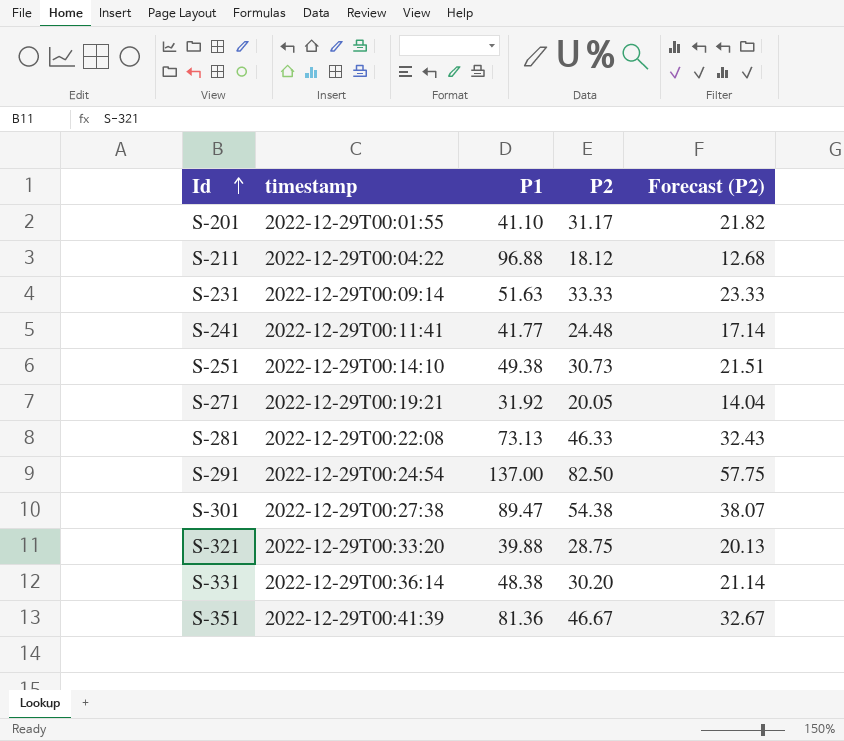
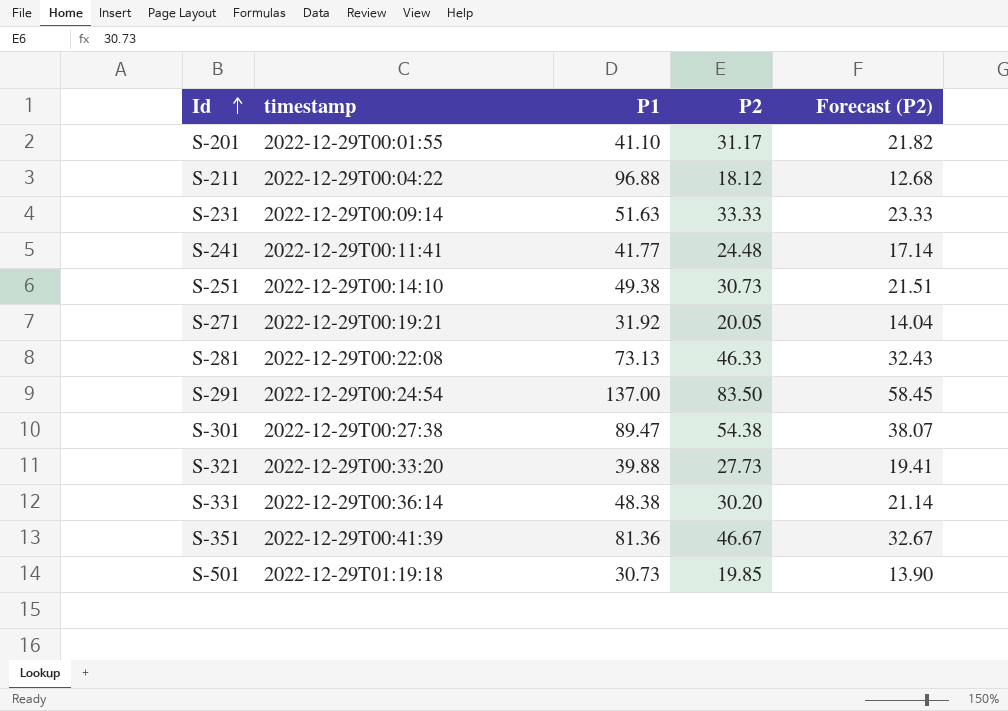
S-291 | P2: 82.50 -> 83.50
S-291 | Forecast (P2): 57.75 -> 58.45
S-321 | P2: 28.75 -> 27.73
S-321 | Forecast (P2): 20.13 -> 19.41
row S-501: none -> 2022-12-29T01:19:18 | 30.73 | 19.85 | 13.90

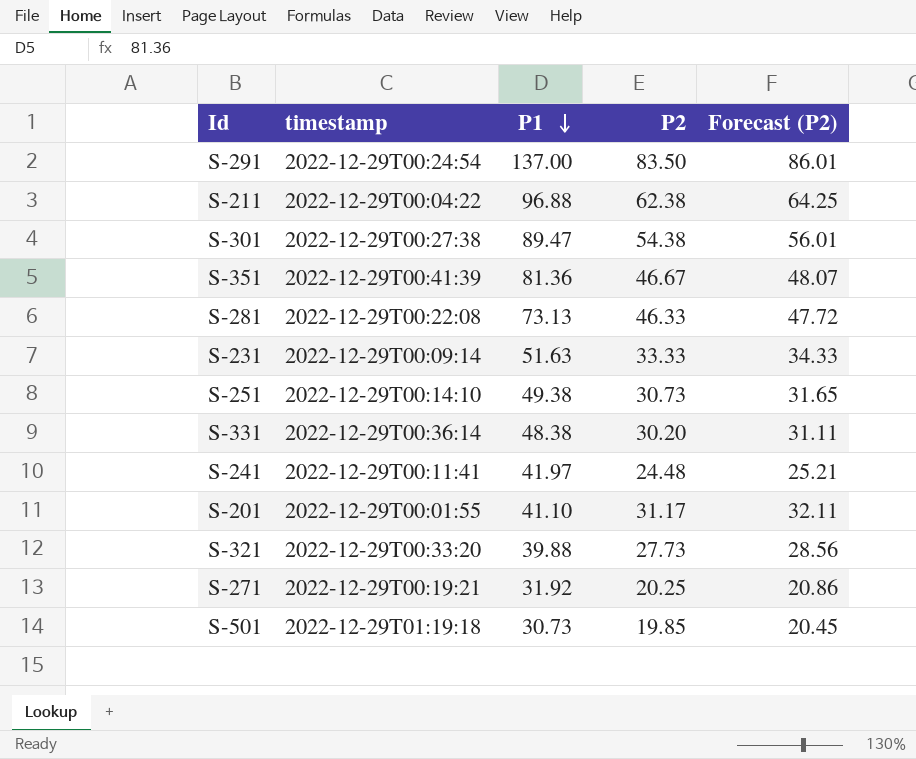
row order: Id ascending -> P1 descending
column Forecast (P2) | formula: [P2] * 0.7 -> [P2] * 1.03
S-211 | P2: 18.12 -> 62.38
S-241 | P1: 41.77 -> 41.97
S-271 | P2: 20.05 -> 20.25

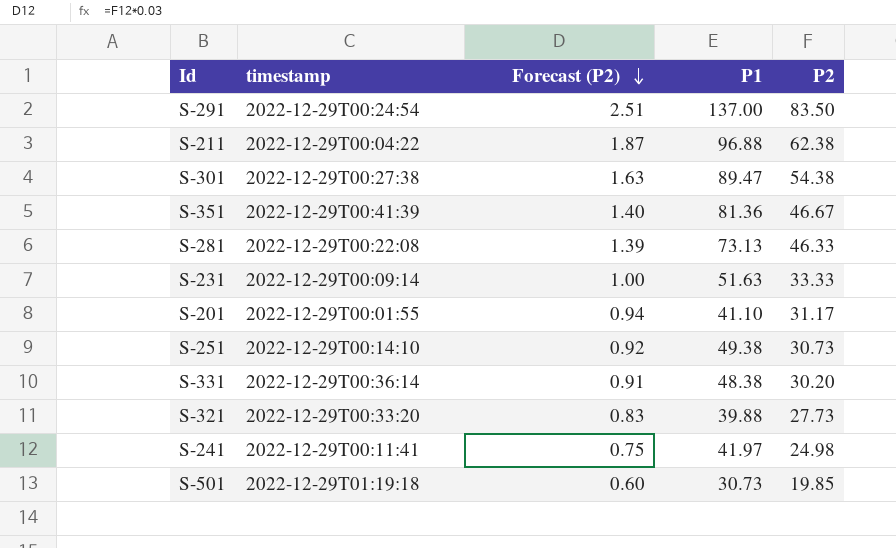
row order: P1 descending -> Forecast (P2) descending
column Forecast (P2) | formula: [P2] * 1.03 -> [P2] * 0.03
column Forecast (P2) | position: 5 -> 3
row S-271: 2022-12-29T00:19:21 | 31.92 | 20.25 | 20.86 -> none
S-241 | P2: 24.48 -> 24.98

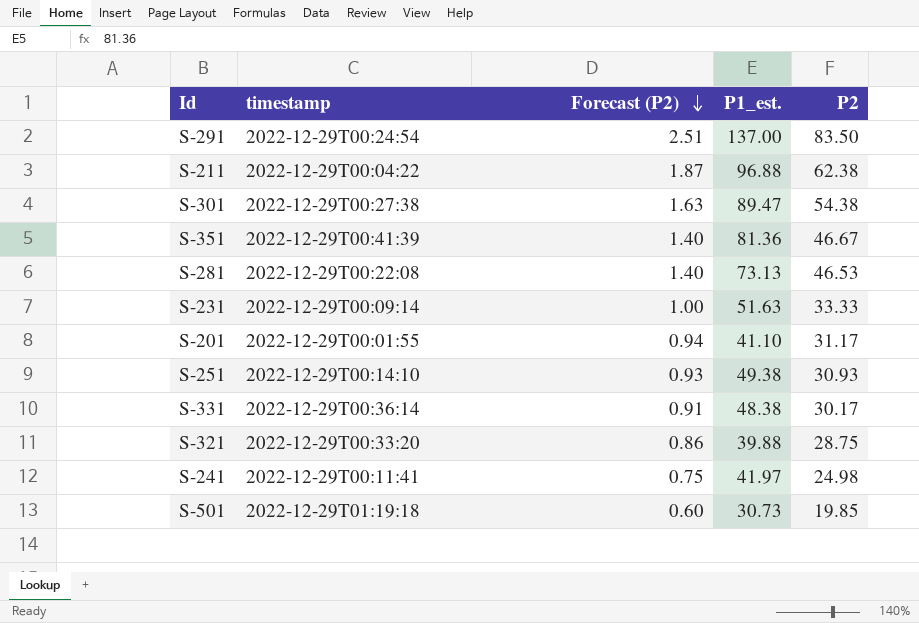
column name: P1 -> P1_est.
S-281 | Forecast (P2): 1.39 -> 1.40
S-281 | P2: 46.33 -> 46.53
S-251 | Forecast (P2): 0.92 -> 0.93
S-251 | P2: 30.73 -> 30.93
S-331 | P2: 30.20 -> 30.17
S-321 | Forecast (P2): 0.83 -> 0.86
S-321 | P2: 27.73 -> 28.75

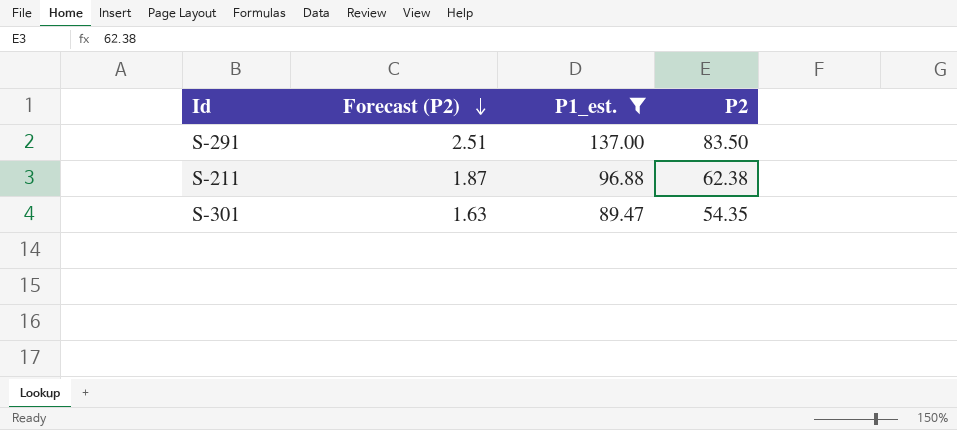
filter: none -> P1_est. >= 89.47
column timestamp | position: 2 -> none
S-301 | P2: 54.38 -> 54.35

